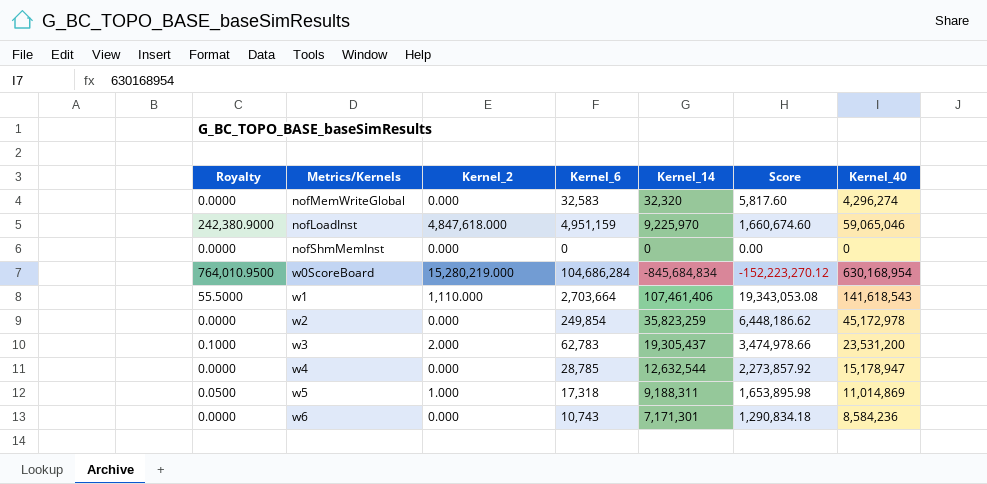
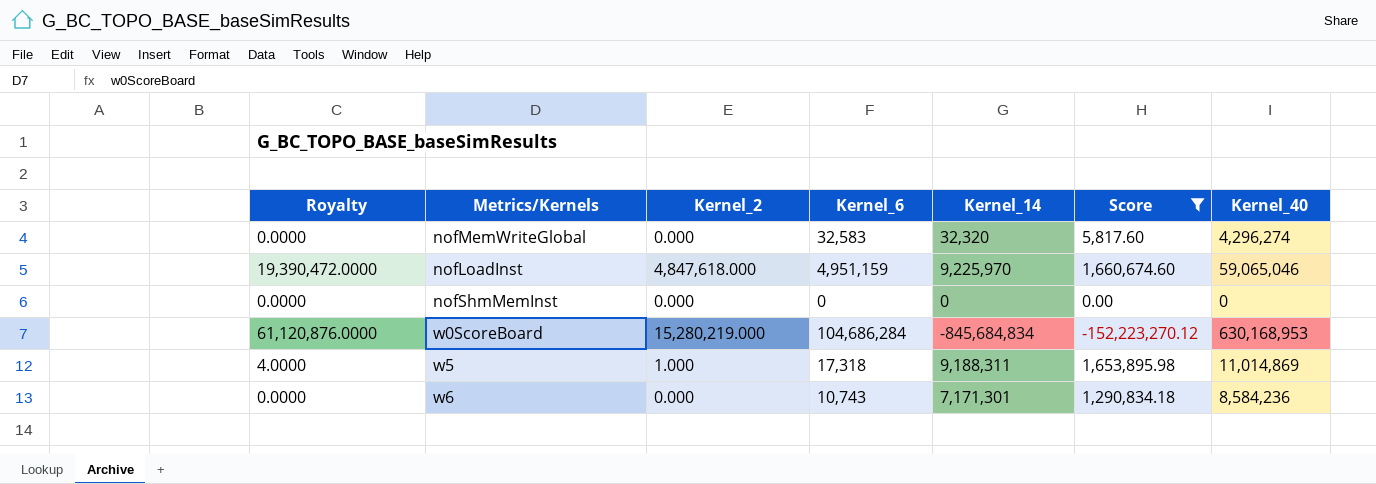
filter: none -> Score <= 1,660,674.60
column Royalty | formula: [Kernel_2] * 0.05 -> [Kernel_2] * 4
w0ScoreBoard | Kernel_40: 630,168,954 -> 630,168,953

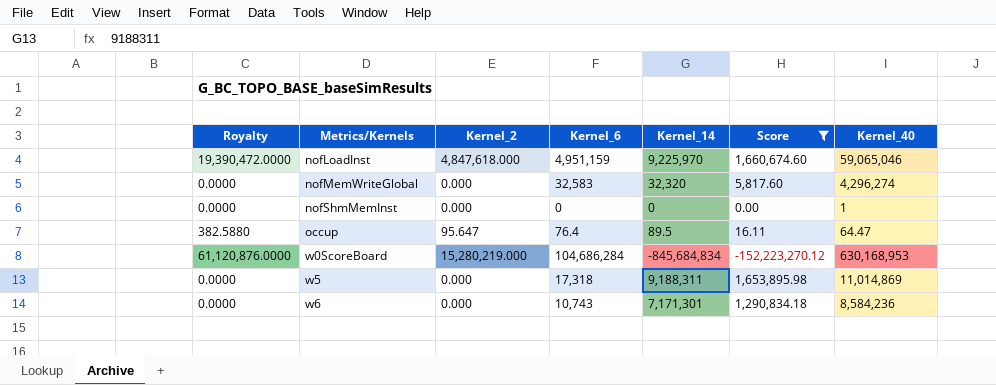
row order: none -> Metrics/Kernels ascending
nofShmMemInst | Kernel_40: 0 -> 1
row occup: none -> 382.5880 | 95.647 | 76.4 | 89.5 | 16.11 | 64.47
w5 | Royalty: 4.0000 -> 0.0000
w5 | Kernel_2: 1.000 -> 0.000

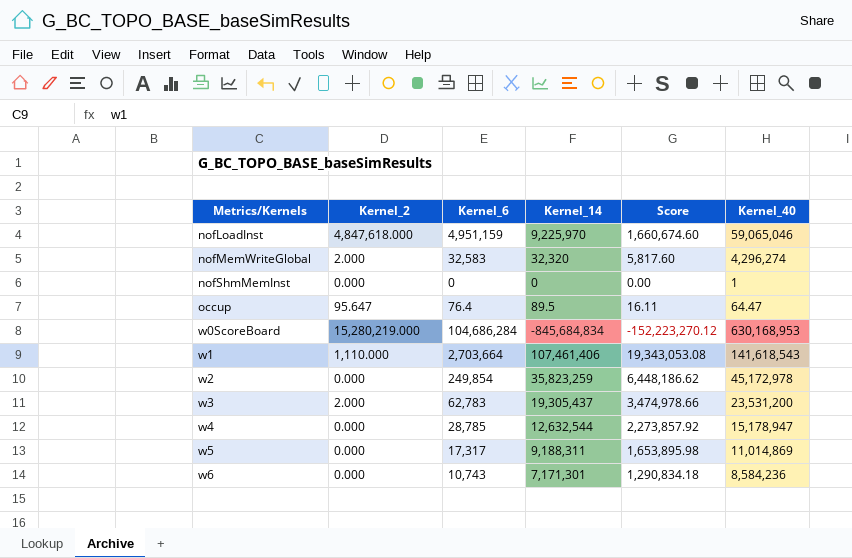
filter: Score <= 1,660,674.60 -> none
column Royalty | formula: [Kernel_2] * 4 -> none
nofMemWriteGlobal | Kernel_2: 0.000 -> 2.000
w5 | Kernel_6: 17,318 -> 17,317

